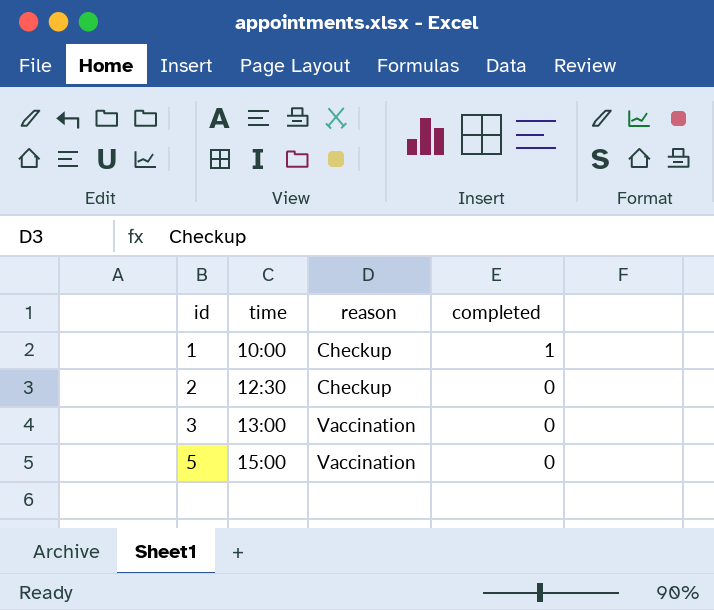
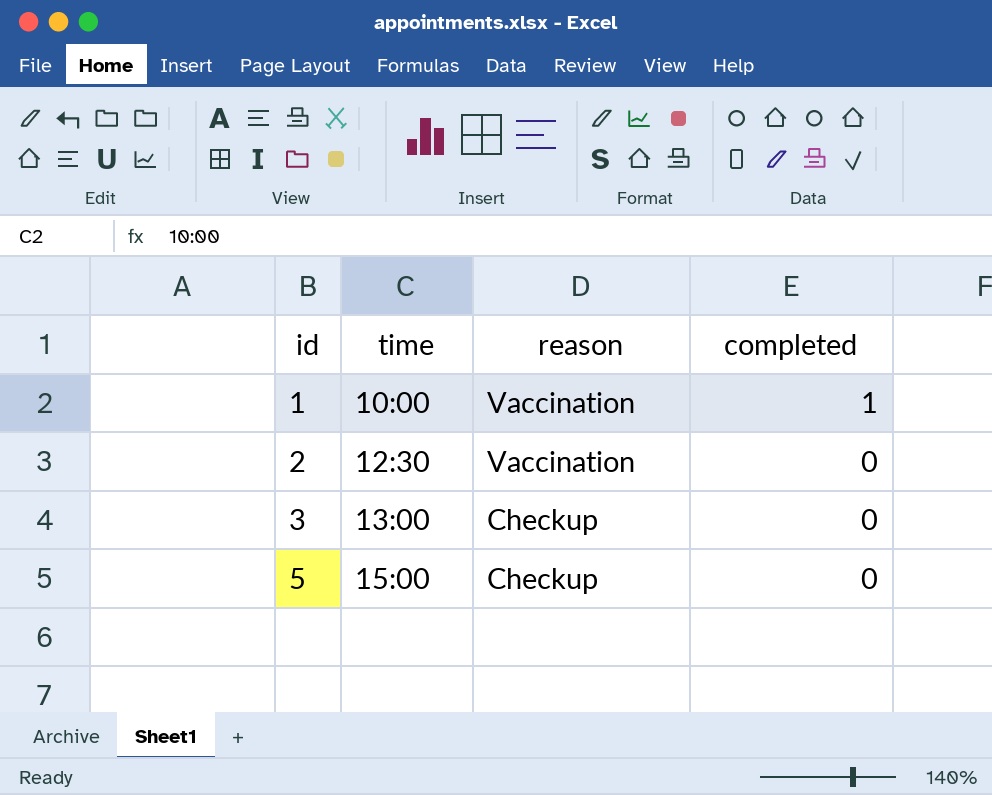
1 | reason: Checkup -> Vaccination
2 | reason: Checkup -> Vaccination
3 | reason: Vaccination -> Checkup
5 | reason: Vaccination -> Checkup

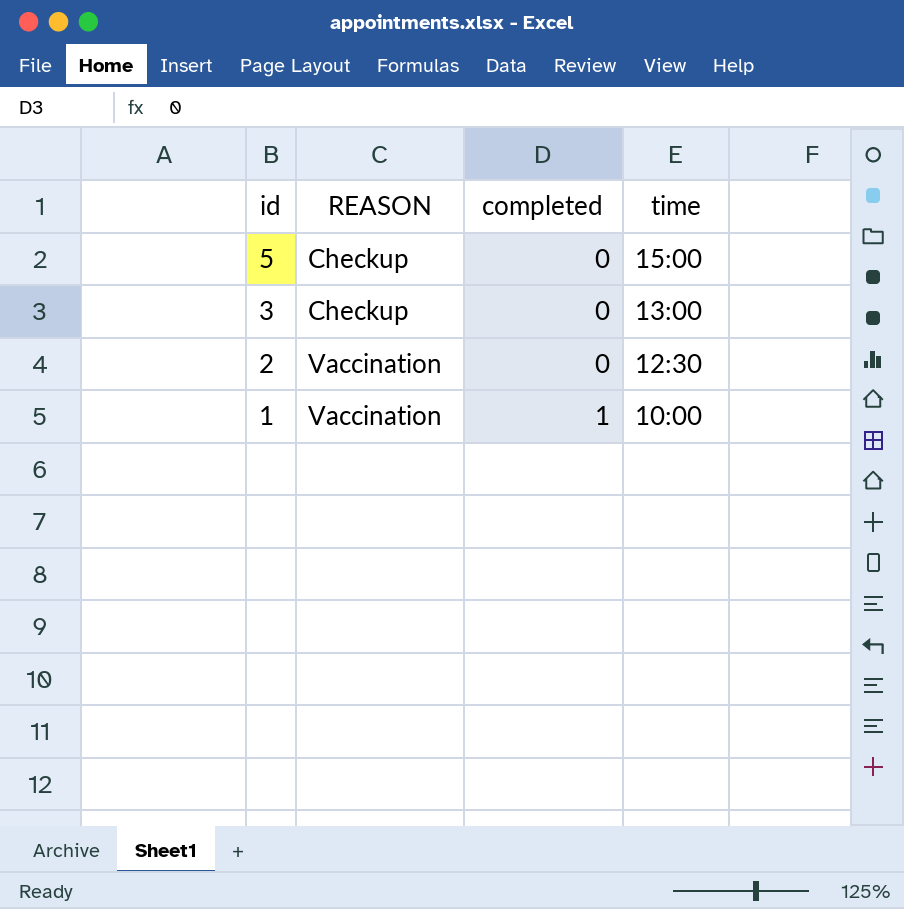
row order: id ascending -> id descending
column name: reason -> REASON
column time | position: 2 -> 4

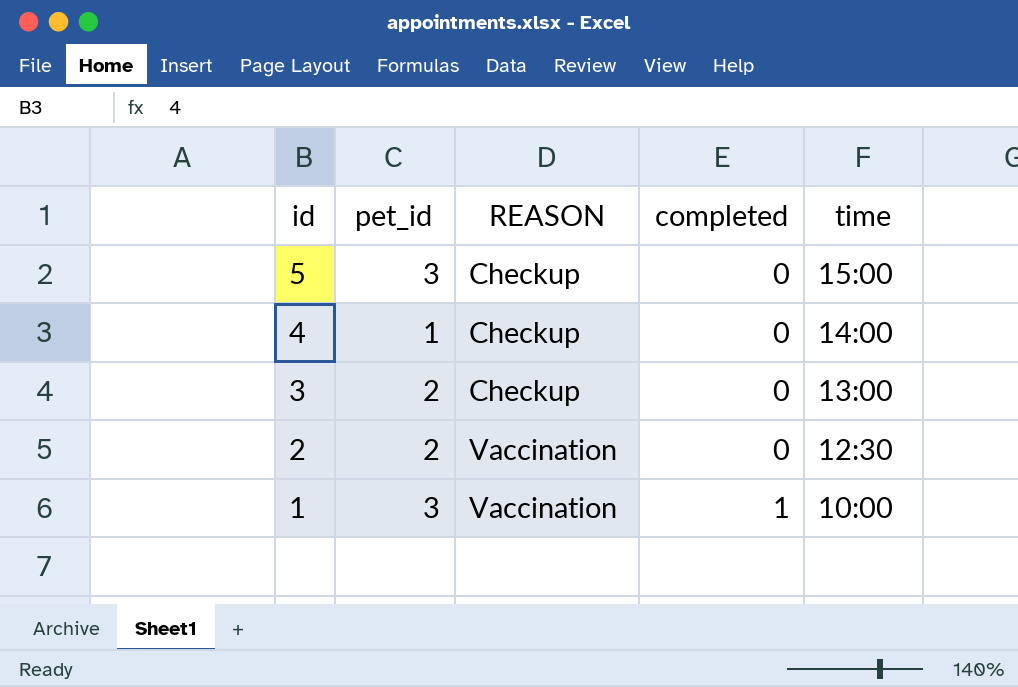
column pet_id | position: none -> 2
row 4: none -> 1 | Checkup | 0 | 14:00

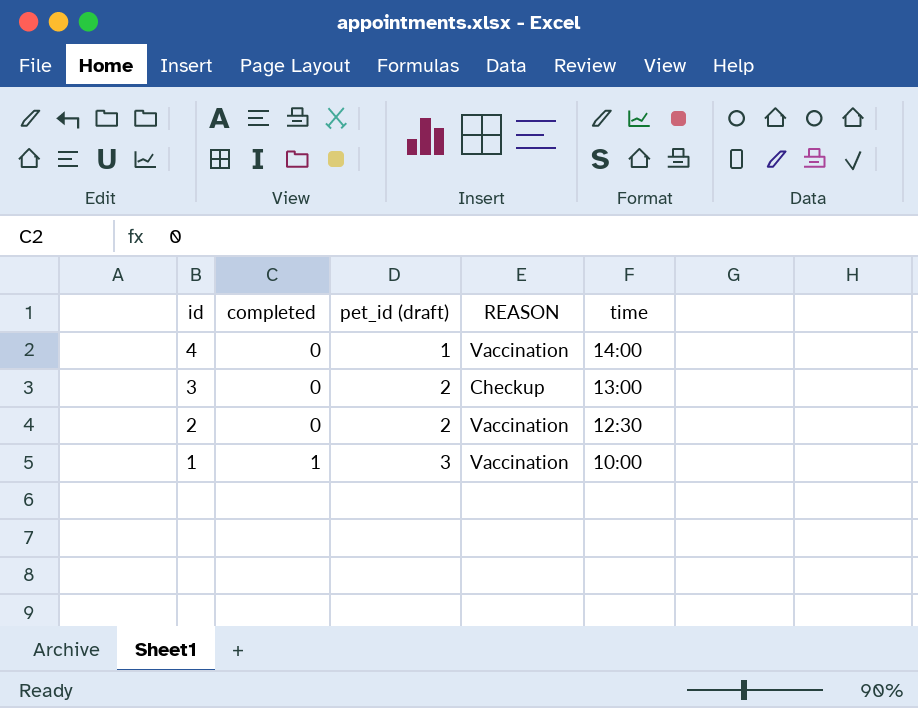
column completed | position: 4 -> 2
column name: pet_id -> pet_id (draft)
row 5: 3 | Checkup | 0 | 15:00 -> none
4 | REASON: Checkup -> Vaccination

